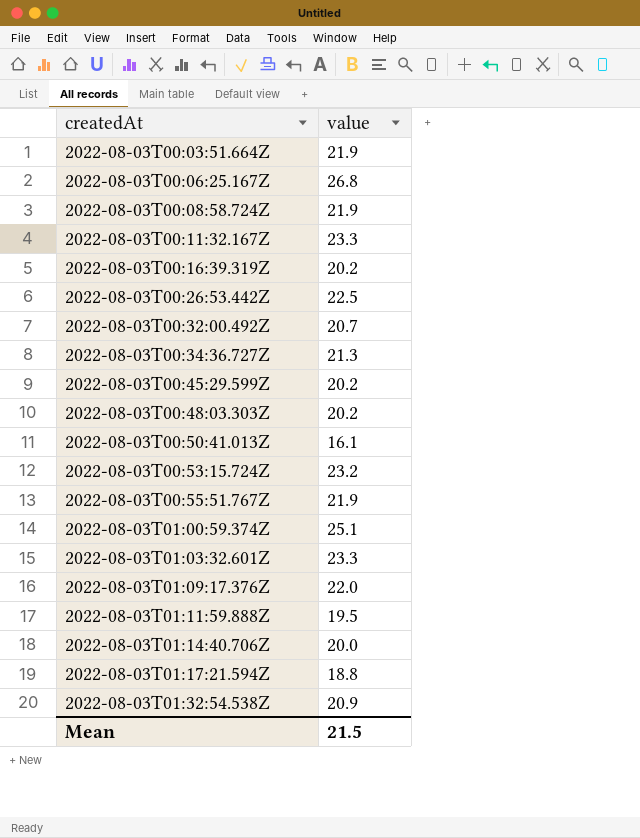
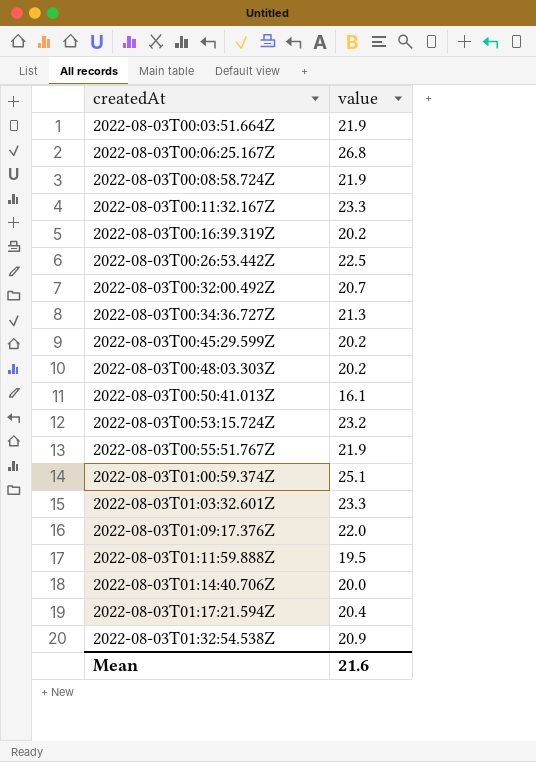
2022-08-03T01:17:21.594Z | value: 18.8 -> 20.4
Mean | value: 21.5 -> 21.6

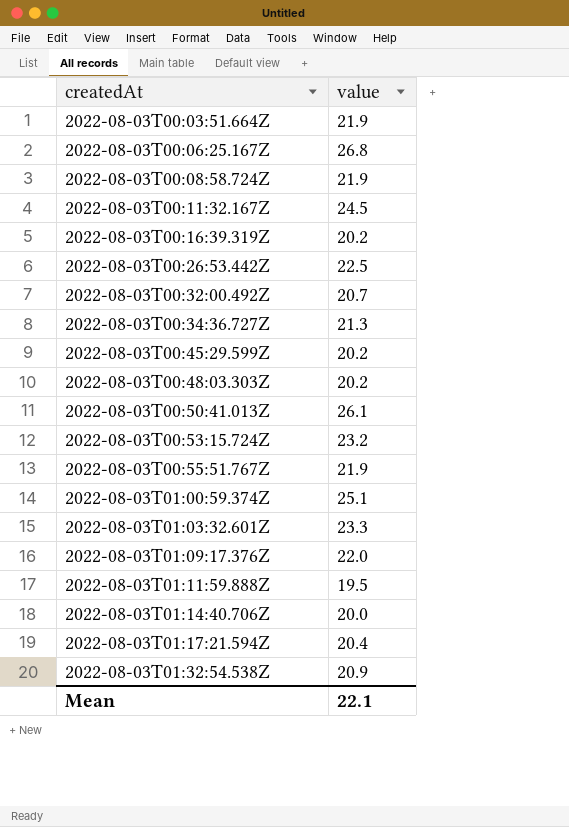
2022-08-03T00:11:32.167Z | value: 23.3 -> 24.5
2022-08-03T00:50:41.013Z | value: 16.1 -> 26.1
Mean | value: 21.6 -> 22.1

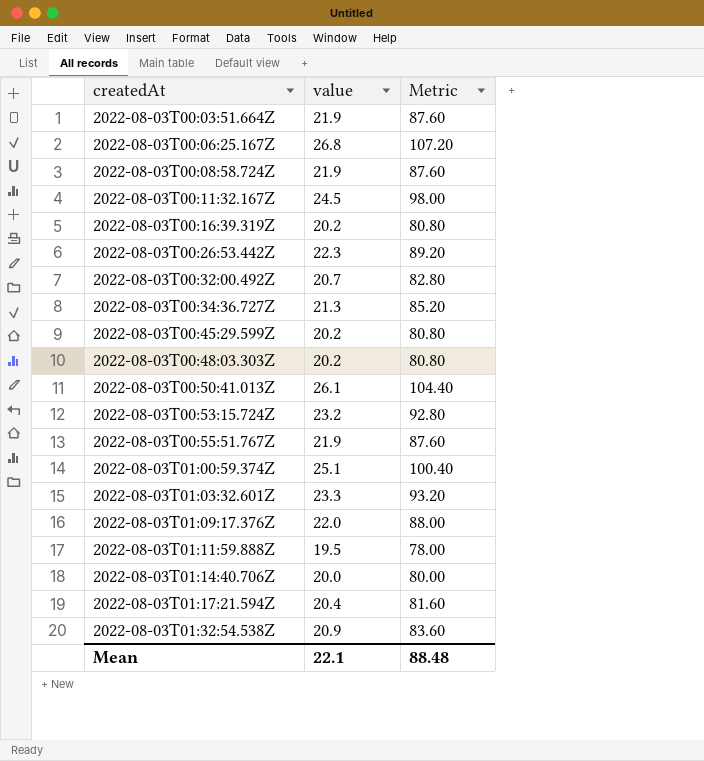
column Metric | formula: none -> [value] * 4
2022-08-03T00:26:53.442Z | value: 22.5 -> 22.3

